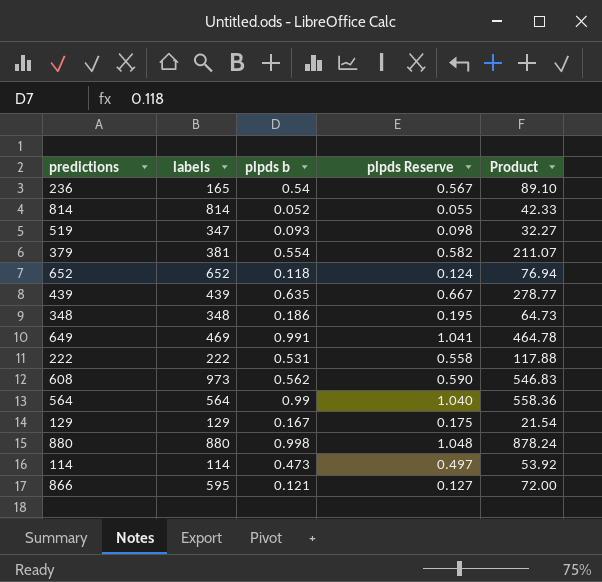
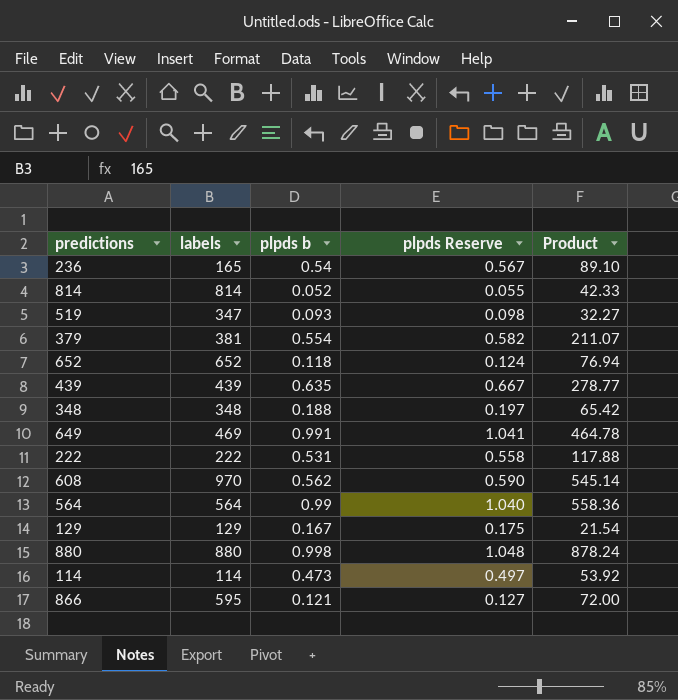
348 | plpds b: 0.186 -> 0.188
348 | plpds Reserve: 0.195 -> 0.197
348 | Product: 64.73 -> 65.42
608 | labels: 973 -> 970
608 | Product: 546.83 -> 545.14

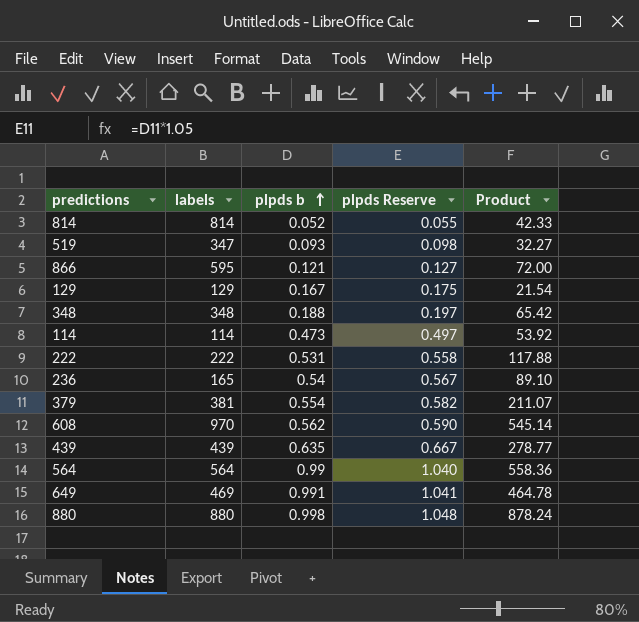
row order: none -> plpds b ascending
row 652: 652 | 0.118 | 0.124 | 76.94 -> none

